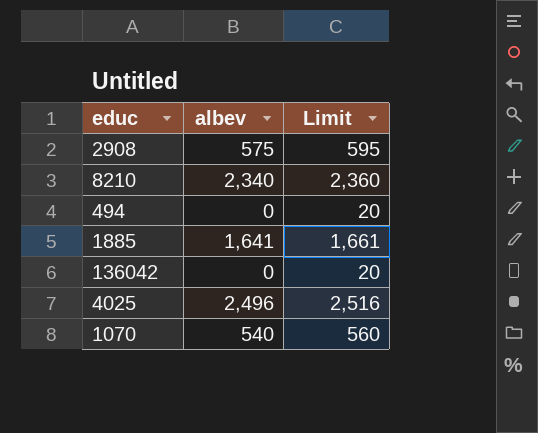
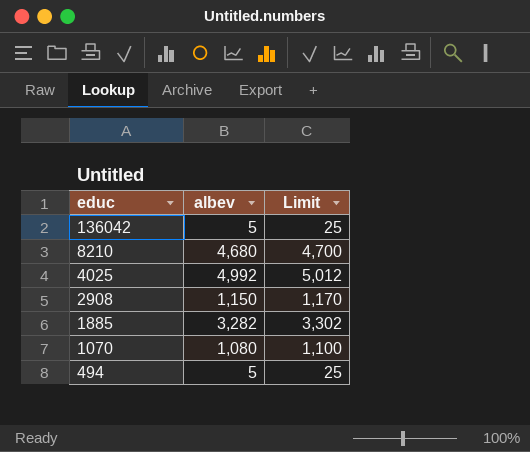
row order: none -> educ descending
136042 | albev: 0 -> 5
136042 | Limit: 20 -> 25
8210 | albev: 2,340 -> 4,680
8210 | Limit: 2,360 -> 4,700
4025 | albev: 2,496 -> 4,992
4025 | Limit: 2,516 -> 5,012
2908 | albev: 575 -> 1,150
2908 | Limit: 595 -> 1,170
1885 | albev: 1,641 -> 3,282
1885 | Limit: 1,661 -> 3,302
1070 | albev: 540 -> 1,080
1070 | Limit: 560 -> 1,100
494 | albev: 0 -> 5
494 | Limit: 20 -> 25

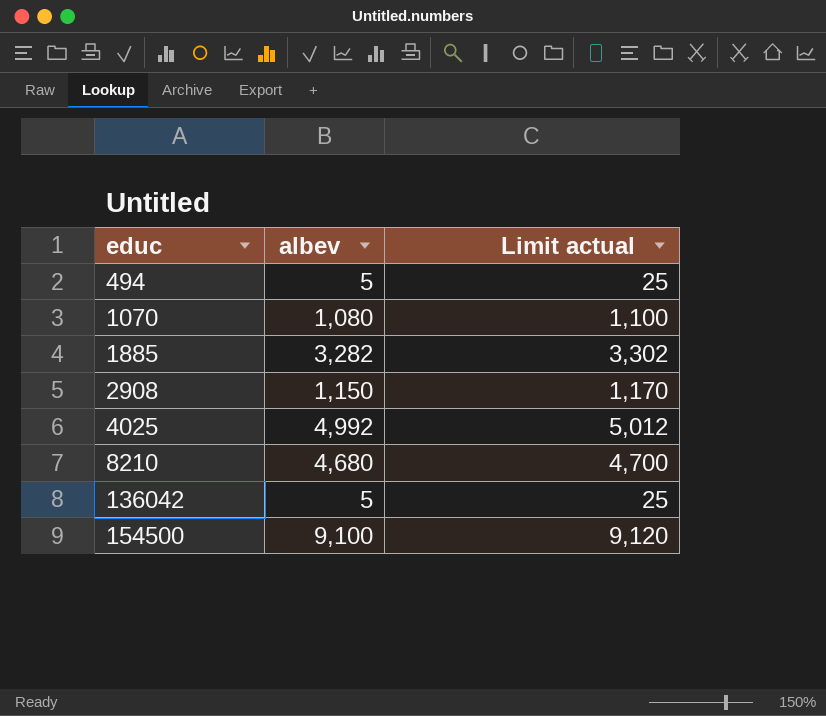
row order: educ descending -> educ ascending
column name: Limit -> Limit actual
row 154500: none -> 9,100 | 9,120

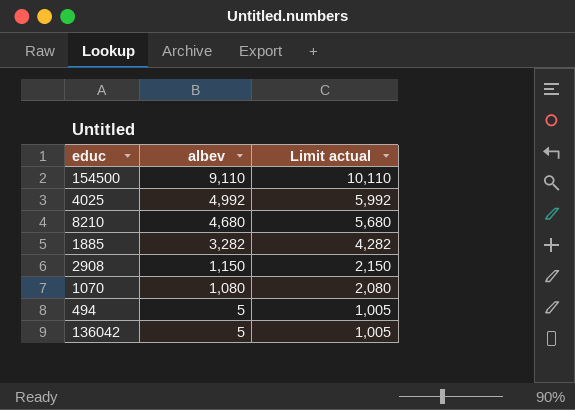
row order: educ ascending -> albev descending
column Limit actual | formula: [albev] + 20 -> [albev] + 1000
154500 | albev: 9,100 -> 9,110

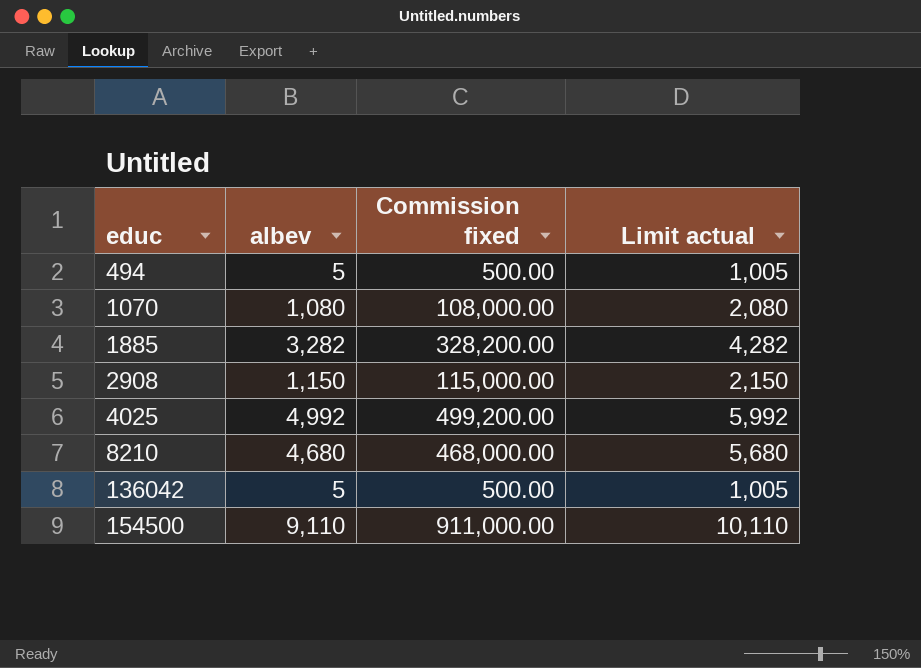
row order: albev descending -> educ ascending
column Commission fixed | formula: none -> [albev] * 100

